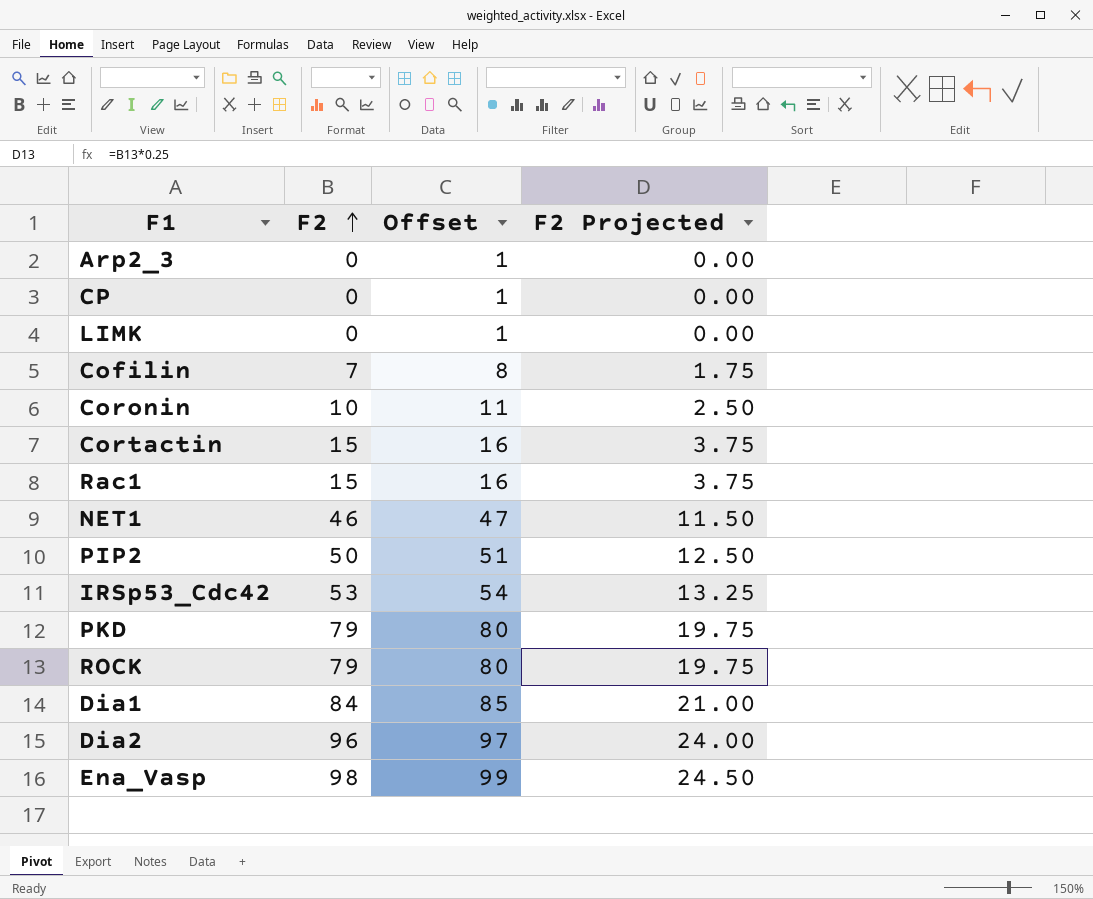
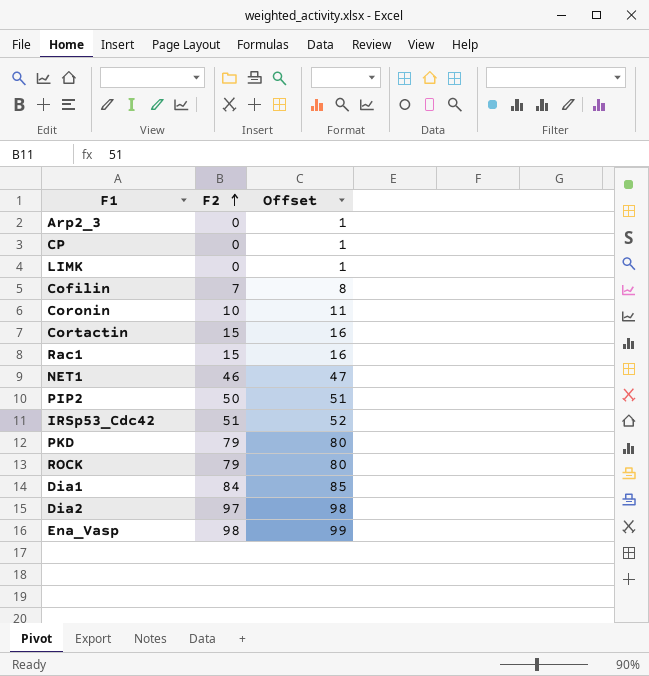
column F2 Projected | formula: [F2] * 0.25 -> none
IRSp53_Cdc42 | F2: 53 -> 51
IRSp53_Cdc42 | Offset: 54 -> 52
Dia2 | F2: 96 -> 97
Dia2 | Offset: 97 -> 98

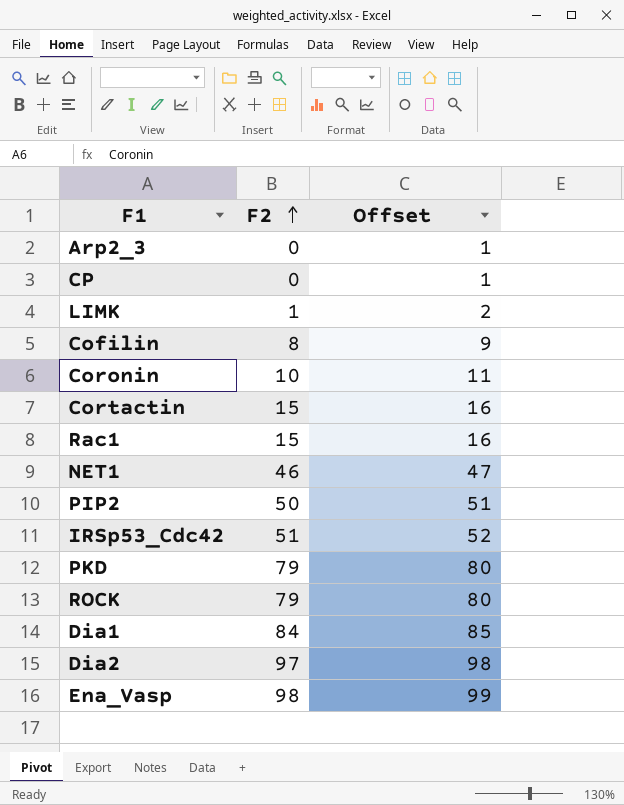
LIMK | F2: 0 -> 1
LIMK | Offset: 1 -> 2
Cofilin | F2: 7 -> 8
Cofilin | Offset: 8 -> 9

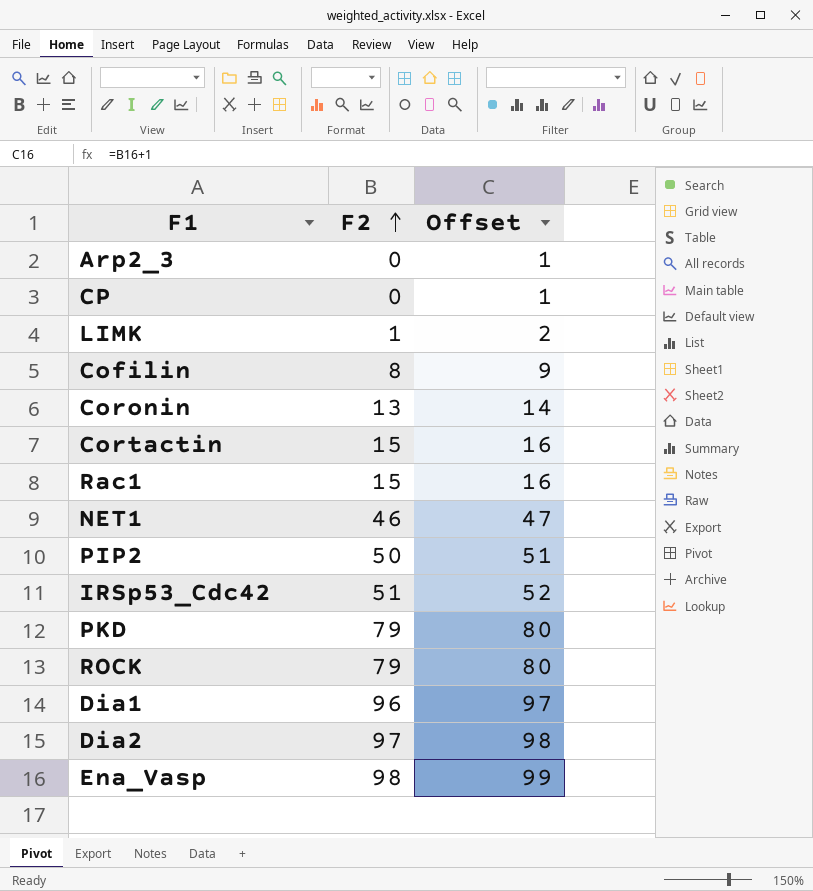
Coronin | F2: 10 -> 13
Coronin | Offset: 11 -> 14
Dia1 | F2: 84 -> 96
Dia1 | Offset: 85 -> 97

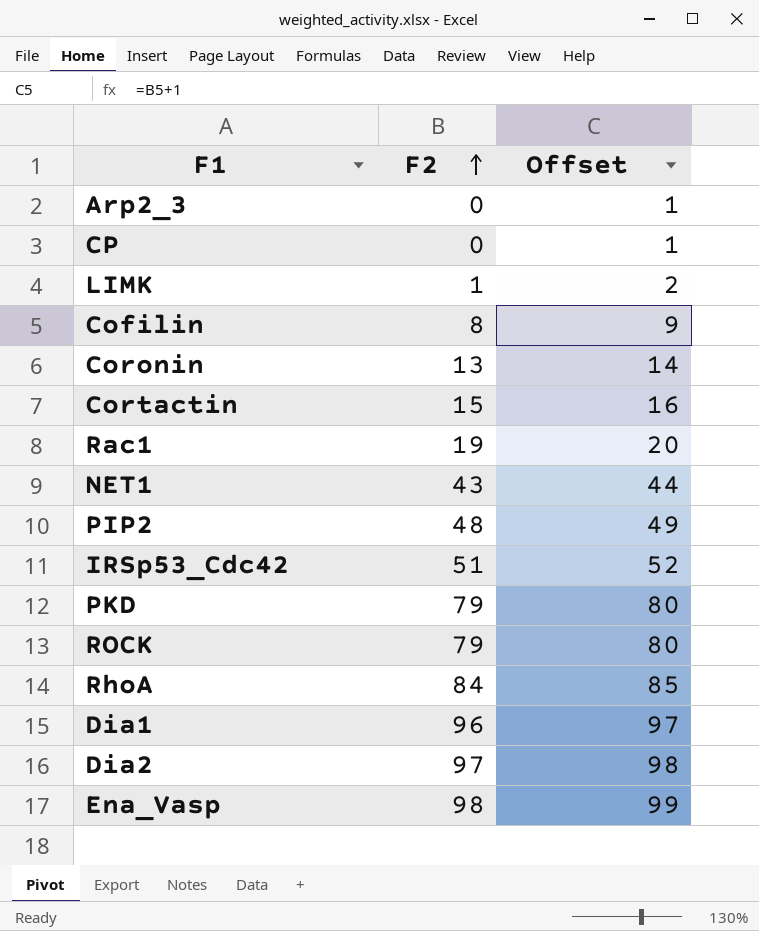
Rac1 | F2: 15 -> 19
Rac1 | Offset: 16 -> 20
NET1 | F2: 46 -> 43
NET1 | Offset: 47 -> 44
PIP2 | F2: 50 -> 48
PIP2 | Offset: 51 -> 49
row RhoA: none -> 84 | 85

